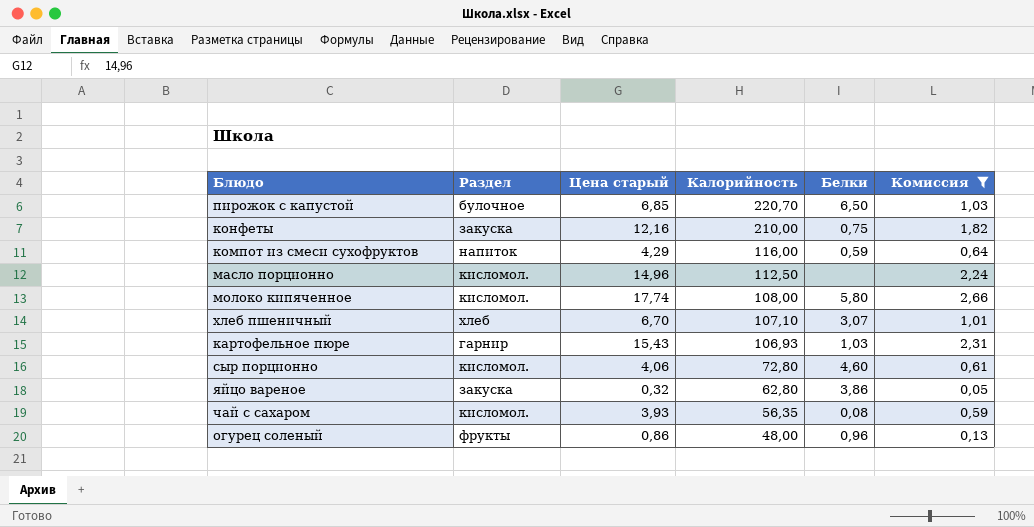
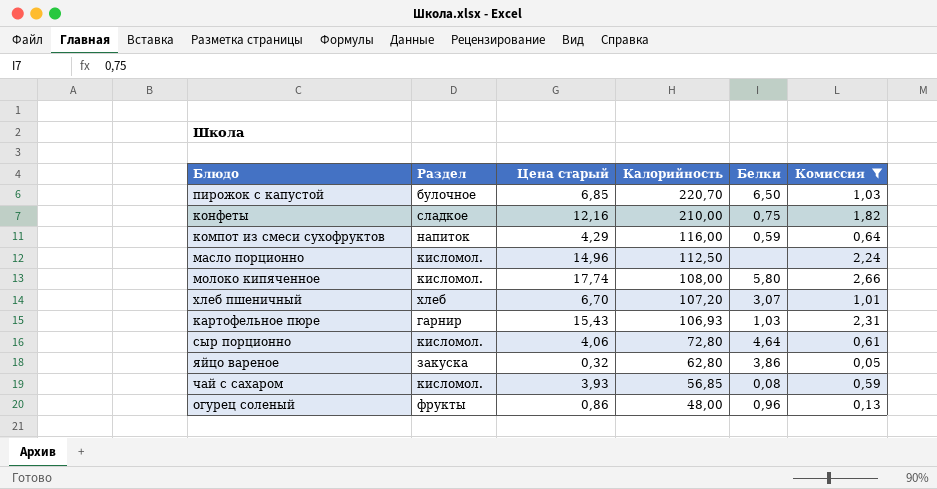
конфеты | Раздел: закуска -> сладкое
хлеб пшеничный | Калорийность: 107,10 -> 107,20
сыр порционно | Белки: 4,60 -> 4,64
чай с сахаром | Калорийность: 56,35 -> 56,85

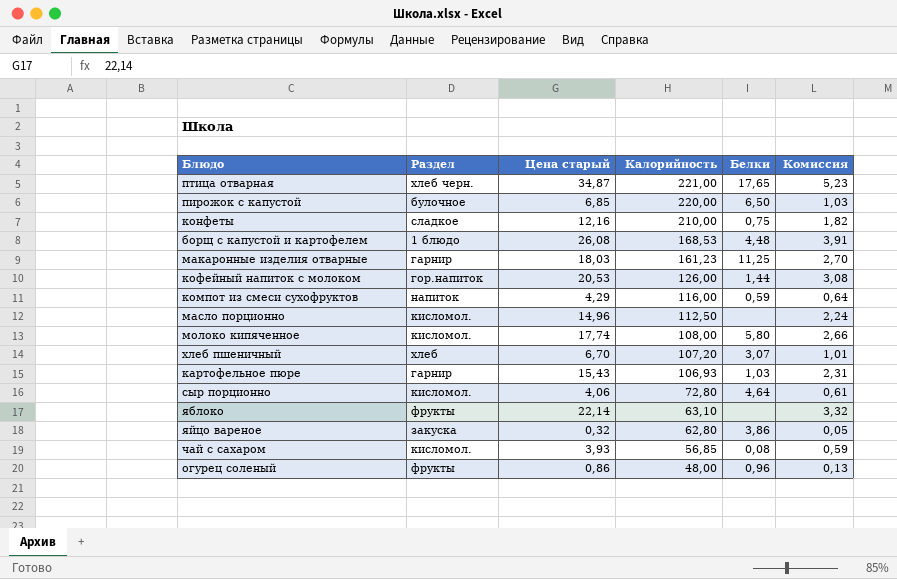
filter: Комиссия <= 2,66 -> none
пирожок с капустой | Калорийность: 220,70 -> 220,00

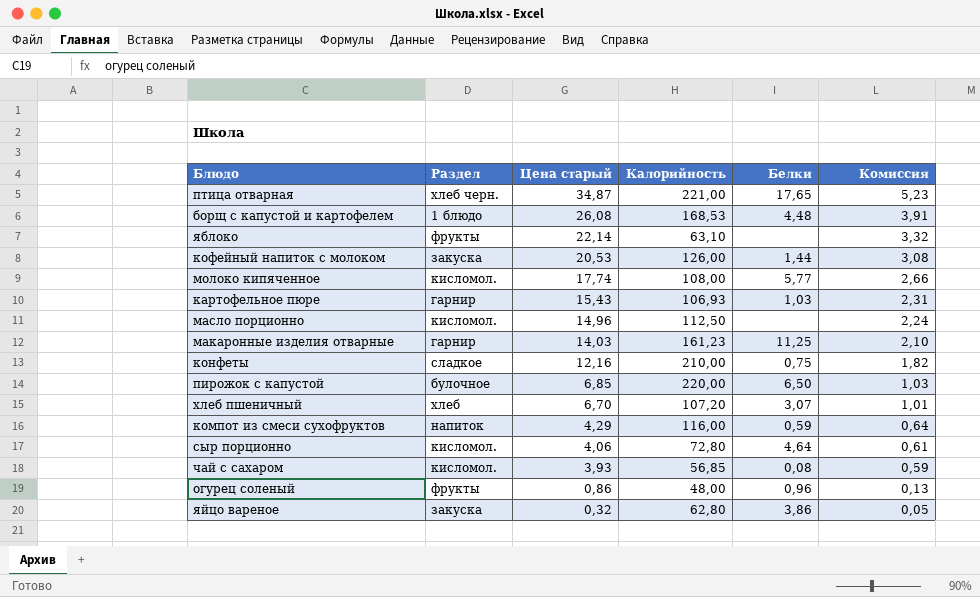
row order: Калорийность descending -> Цена старый descending
кофейный напиток с молоком | Раздел: гор.напиток -> закуска
молоко кипяченное | Белки: 5,80 -> 5,77
макаронные изделия отварные | Цена старый: 18,03 -> 14,03
макаронные изделия отварные | Комиссия: 2,70 -> 2,10

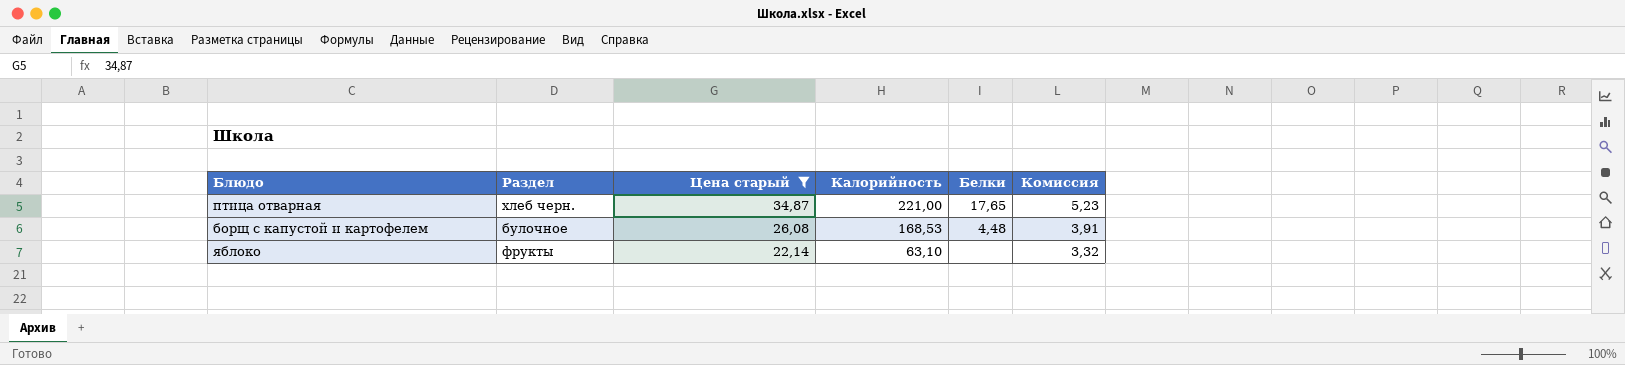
filter: none -> Цена старый >= 22,14
борщ с капустой и картофелем | Раздел: 1 блюдо -> булочное

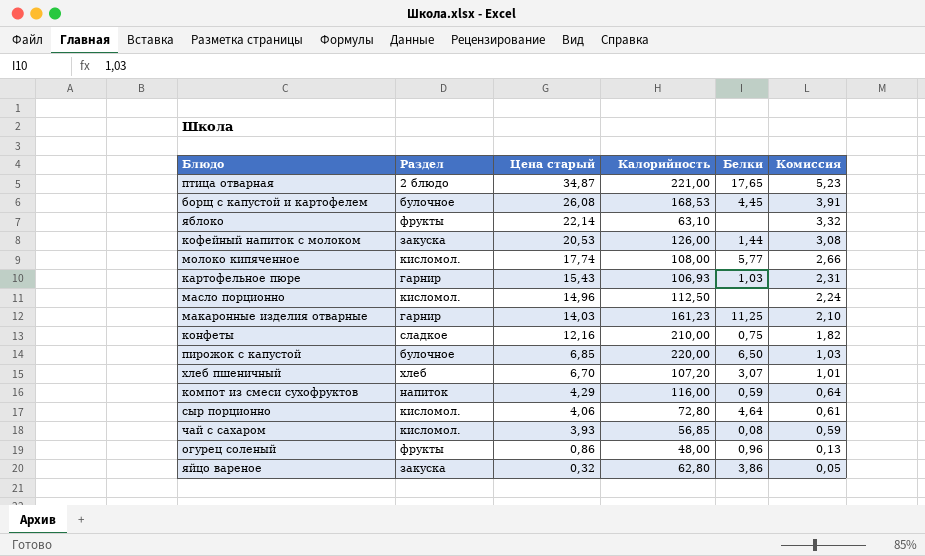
filter: Цена старый >= 22,14 -> none
птица отварная | Раздел: хлеб черн. -> 2 блюдо
борщ с капустой и картофелем | Белки: 4,48 -> 4,45

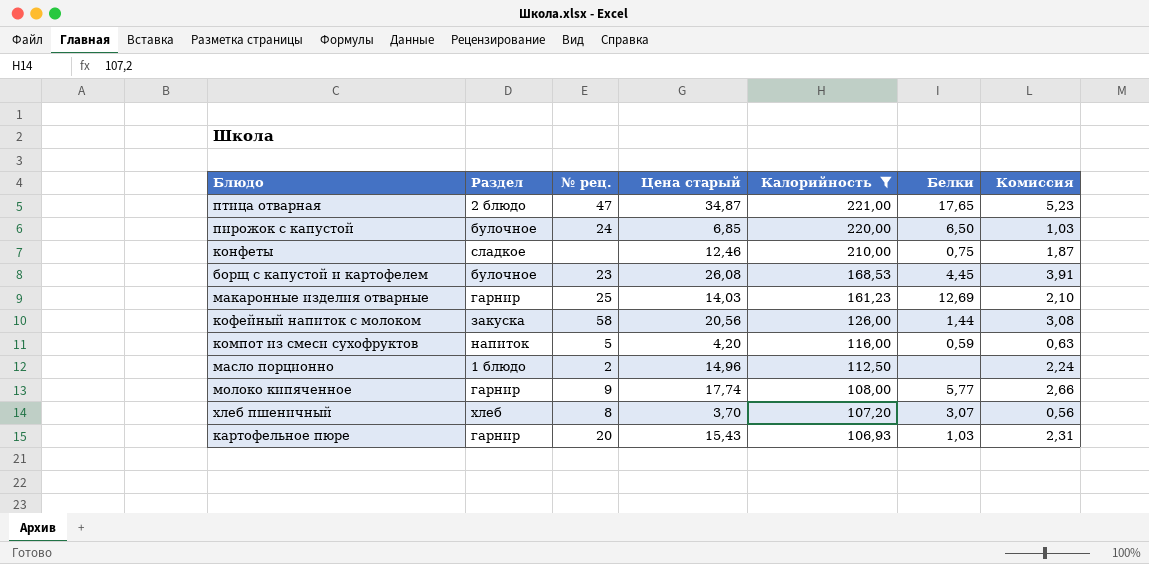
filter: none -> Калорийность >= 106,93
row order: Цена старый descending -> Калорийность descending
column № рец. | position: none -> 3
конфеты | Цена старый: 12,16 -> 12,46
конфеты | Комиссия: 1,82 -> 1,87
макаронные изделия отварные | Белки: 11,25 -> 12,69
кофейный напиток с молоком | Цена старый: 20,53 -> 20,56
компот из смеси сухофруктов | Цена старый: 4,29 -> 4,20
компот из смеси сухофруктов | Комиссия: 0,64 -> 0,63
масло порционно | Раздел: кисломол. -> 1 блюдо
молоко кипяченное | Раздел: кисломол. -> гарнир
хлеб пшеничный | Цена старый: 6,70 -> 3,70
хлеб пшеничный | Комиссия: 1,01 -> 0,56

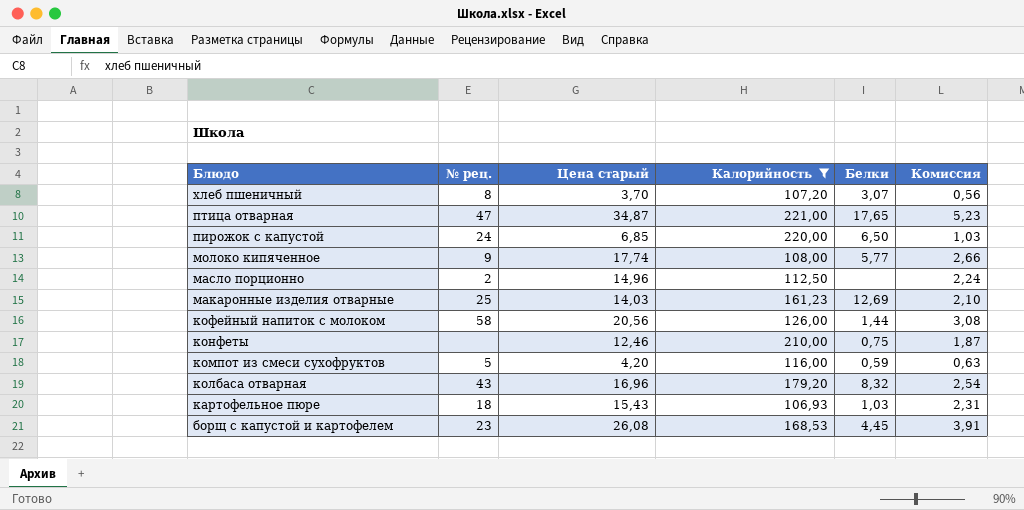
row order: Калорийность descending -> Блюдо descending
column Раздел | position: 2 -> none
row колбаса отварная: none -> 43 | 16,96 | 179,20 | 8,32 | 2,54
картофельное пюре | № рец.: 20 -> 18

